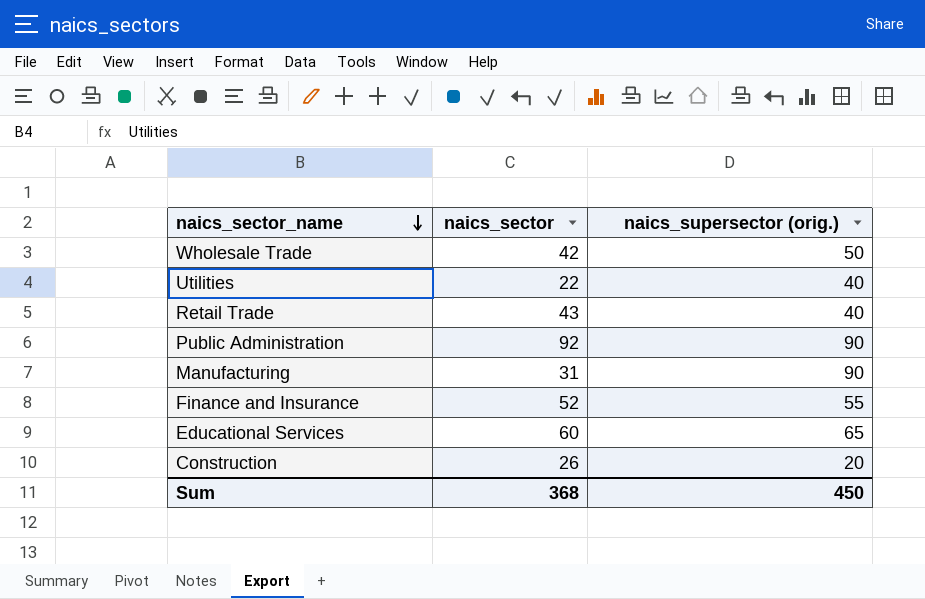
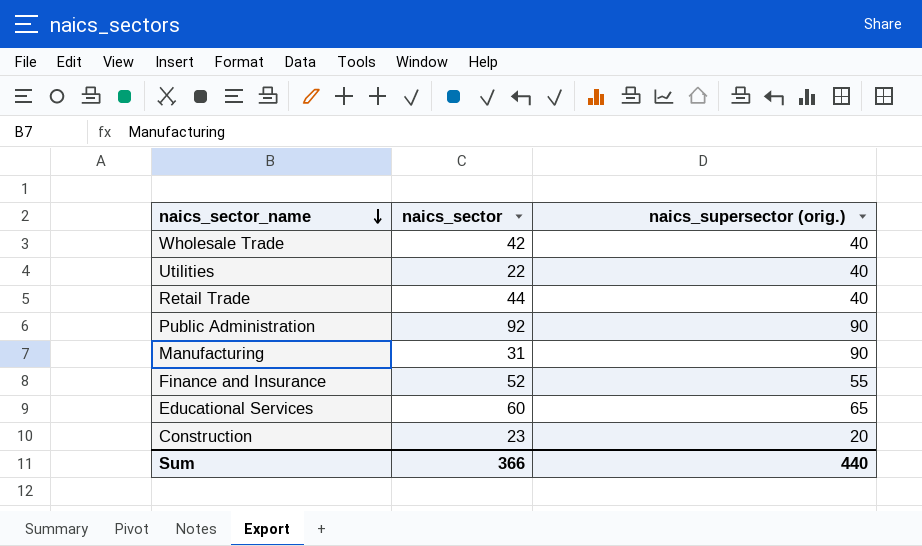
Wholesale Trade | naics_supersector (orig.): 50 -> 40
Retail Trade | naics_sector: 43 -> 44
Construction | naics_sector: 26 -> 23
Sum | naics_sector: 368 -> 366
Sum | naics_supersector (orig.): 450 -> 440

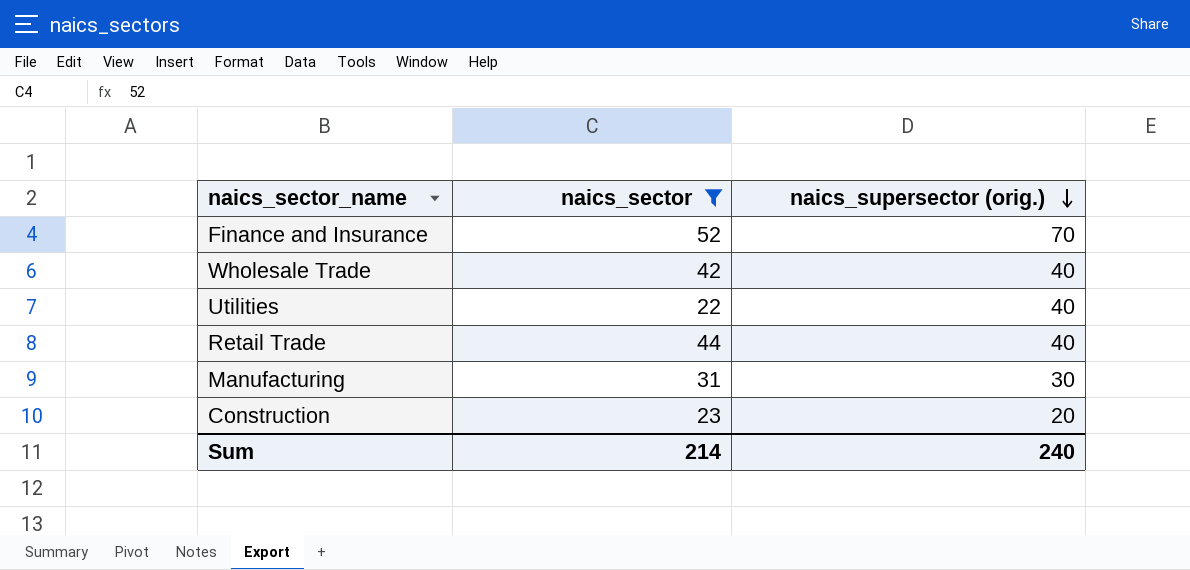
filter: none -> naics_sector <= 52
row order: naics_sector_name descending -> naics_supersector (orig.) descending
Finance and Insurance | naics_supersector (orig.): 55 -> 70
Manufacturing | naics_supersector (orig.): 90 -> 30
Sum | naics_sector: 366 -> 214
Sum | naics_supersector (orig.): 440 -> 240

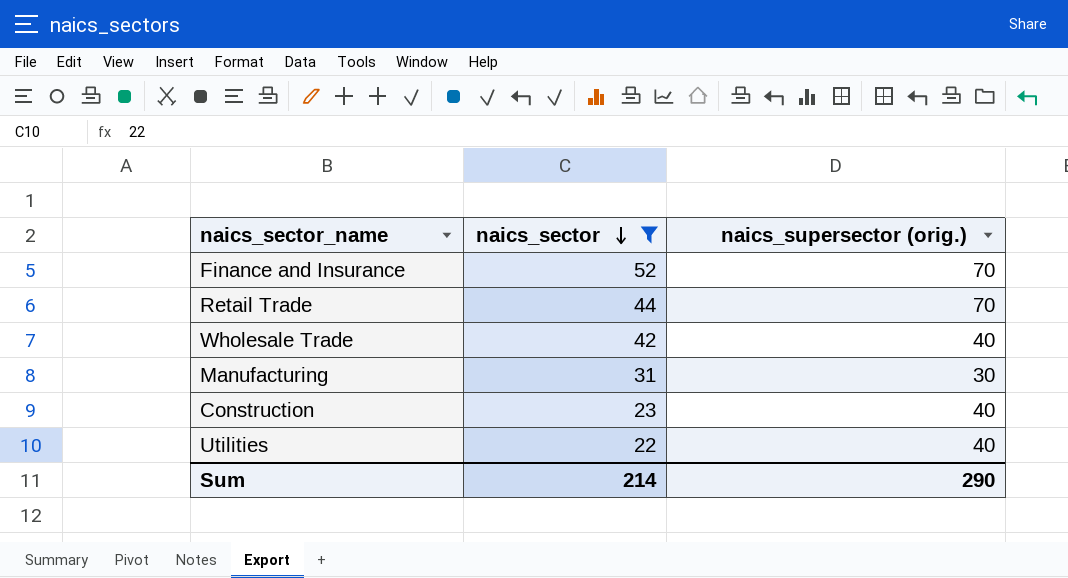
row order: naics_supersector (orig.) descending -> naics_sector descending
Retail Trade | naics_supersector (orig.): 40 -> 70
Construction | naics_supersector (orig.): 20 -> 40
Sum | naics_supersector (orig.): 240 -> 290

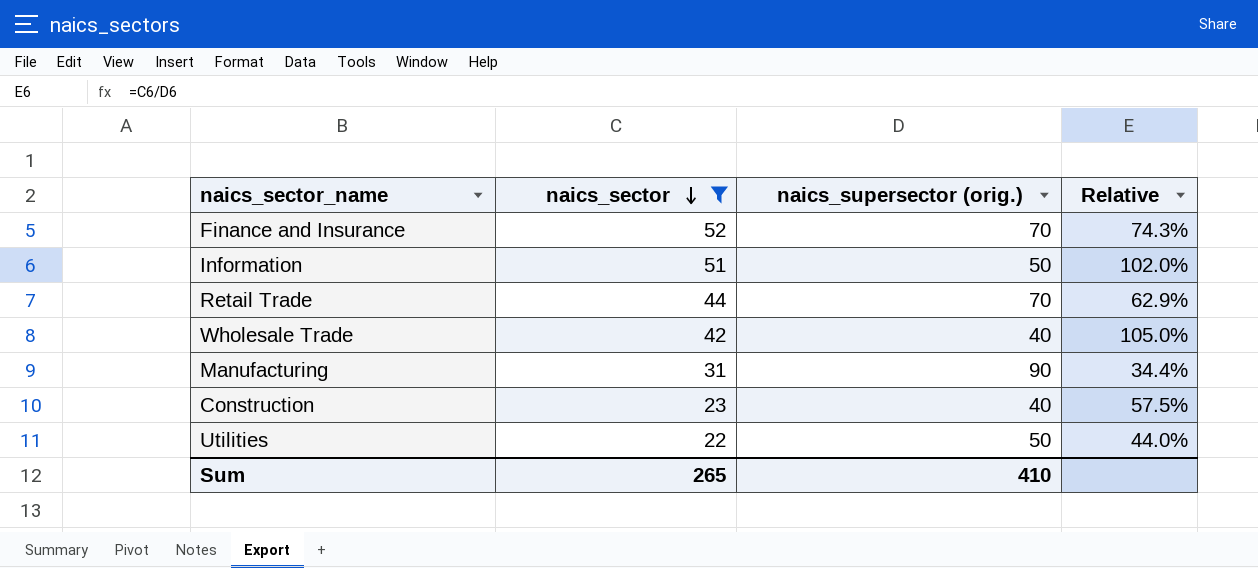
column Relative | formula: none -> [naics_sector] / [naics_supersector (orig.)]
row Information: none -> 51 | 50 | 102.0%
Manufacturing | naics_supersector (orig.): 30 -> 90
Utilities | naics_supersector (orig.): 40 -> 50
Sum | naics_sector: 214 -> 265
Sum | naics_supersector (orig.): 290 -> 410

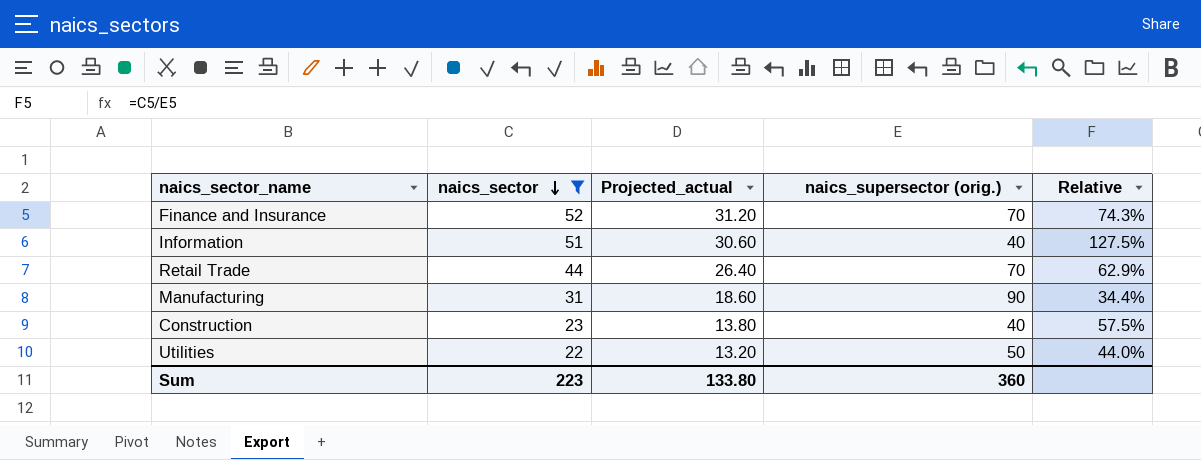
column Projected_actual | formula: none -> [naics_sector] * 0.6
row Wholesale Trade: 42 | 40 | 105.0% -> none
Information | naics_supersector (orig.): 50 -> 40
Information | Relative: 102.0% -> 127.5%
Sum | naics_sector: 265 -> 223
Sum | naics_supersector (orig.): 410 -> 360

